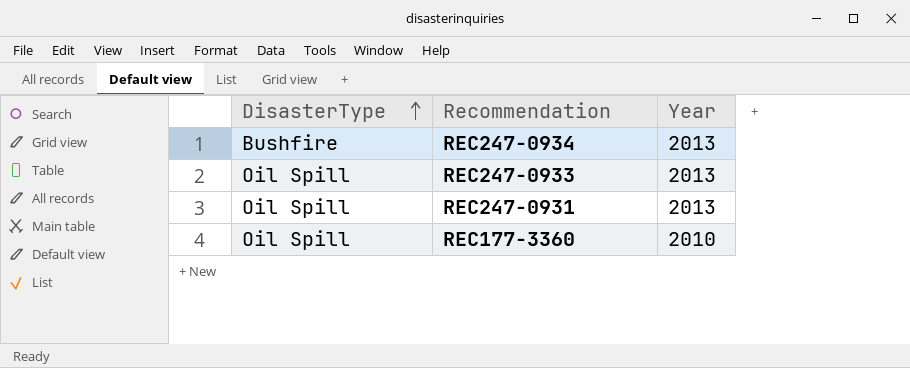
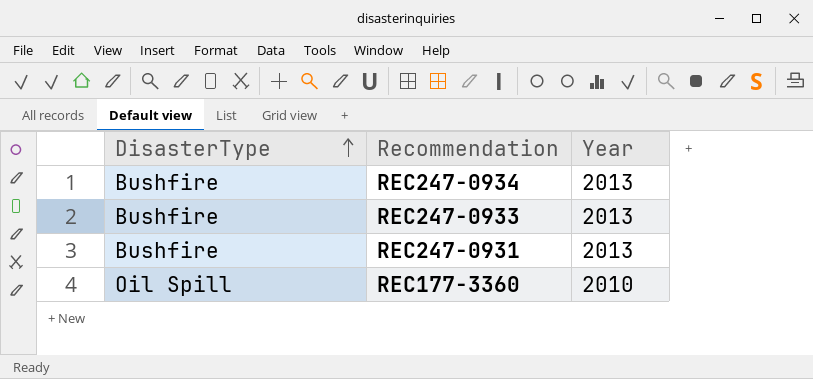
REC247-0933 | DisasterType: Oil Spill -> Bushfire
REC247-0931 | DisasterType: Oil Spill -> Bushfire

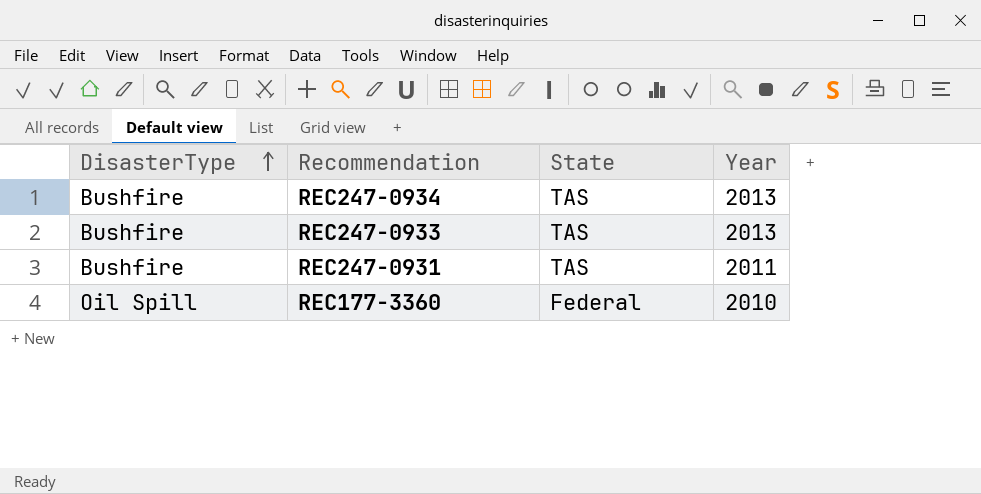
column State | position: none -> 3
REC247-0931 | Year: 2013 -> 2011

